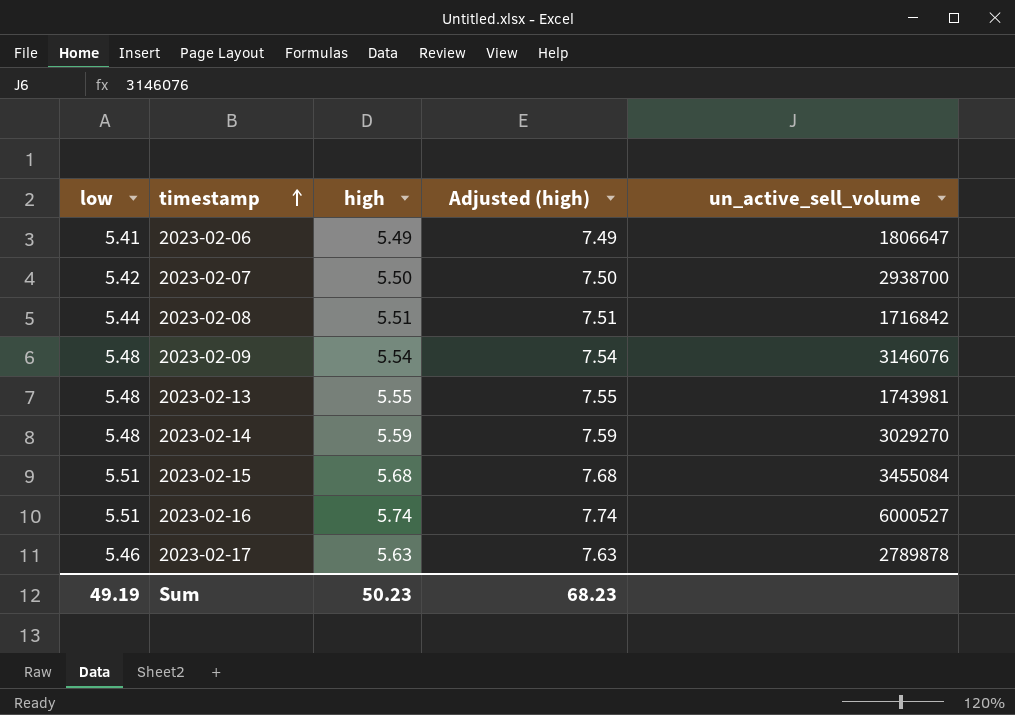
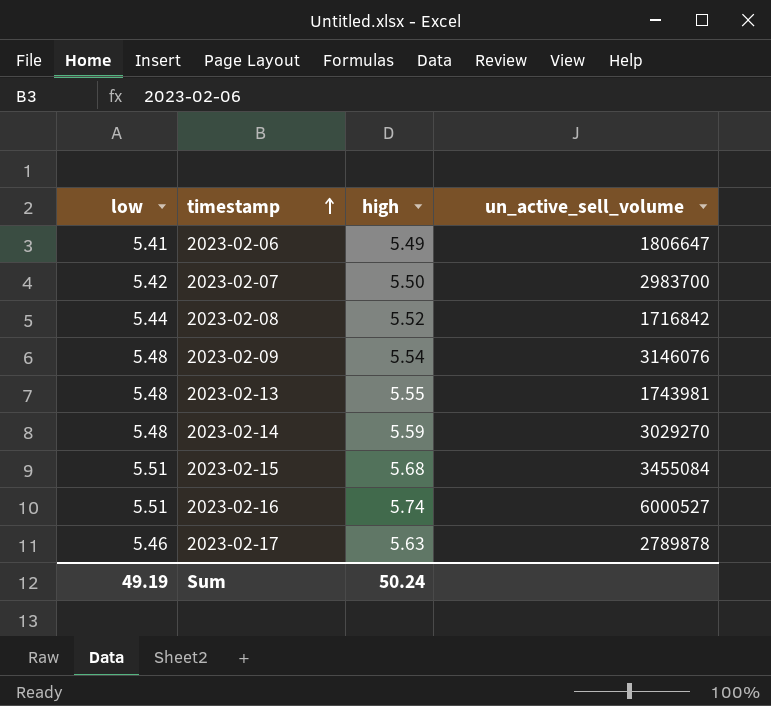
column Adjusted (high) | formula: [high] + 2 -> none
2023-02-07 | un_active_sell_volume: 2938700 -> 2983700
2023-02-08 | high: 5.51 -> 5.52
Sum | high: 50.23 -> 50.24

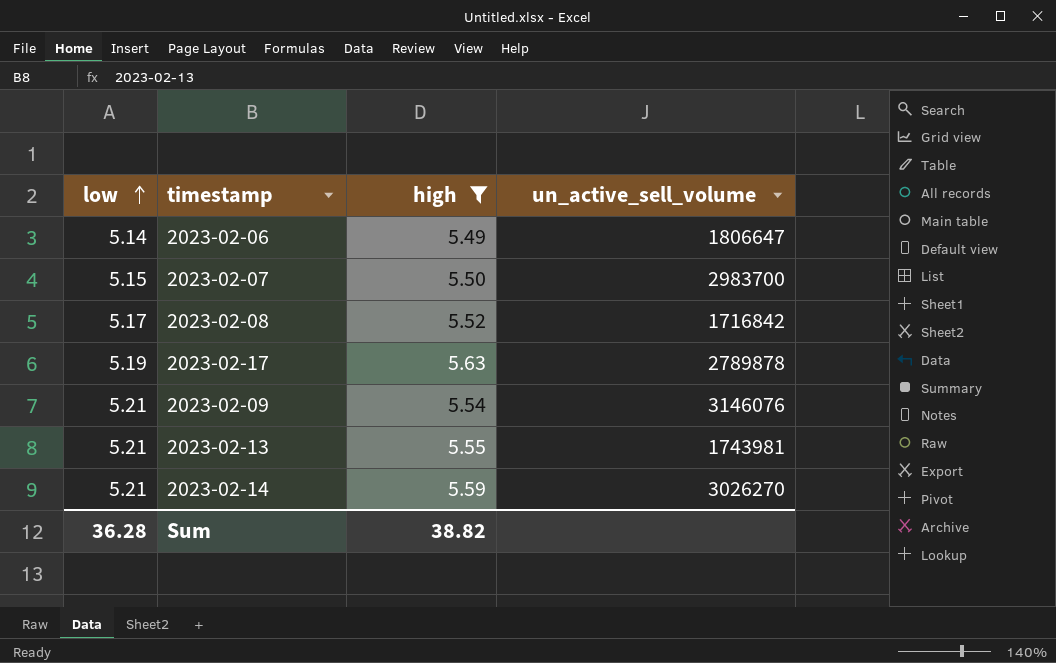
filter: none -> high <= 5.63
row order: timestamp ascending -> low ascending
2023-02-06 | low: 5.41 -> 5.14
2023-02-07 | low: 5.42 -> 5.15
2023-02-08 | low: 5.44 -> 5.17
2023-02-17 | low: 5.46 -> 5.19
2023-02-09 | low: 5.48 -> 5.21
2023-02-13 | low: 5.48 -> 5.21
2023-02-14 | low: 5.48 -> 5.21
2023-02-14 | un_active_sell_volume: 3029270 -> 3026270
Sum | low: 49.19 -> 36.28
Sum | high: 50.24 -> 38.82

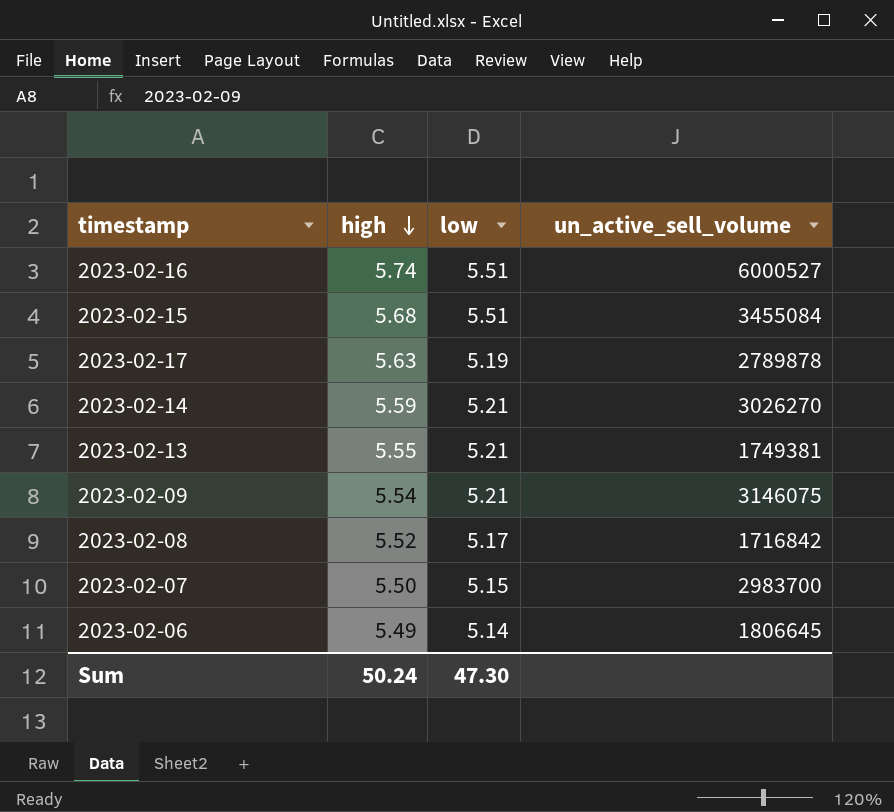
filter: high <= 5.63 -> none
row order: low ascending -> high descending
column low | position: 1 -> 3
2023-02-13 | un_active_sell_volume: 1743981 -> 1749381
2023-02-09 | un_active_sell_volume: 3146076 -> 3146075
2023-02-06 | un_active_sell_volume: 1806647 -> 1806645
Sum | high: 38.82 -> 50.24
Sum | low: 36.28 -> 47.30

